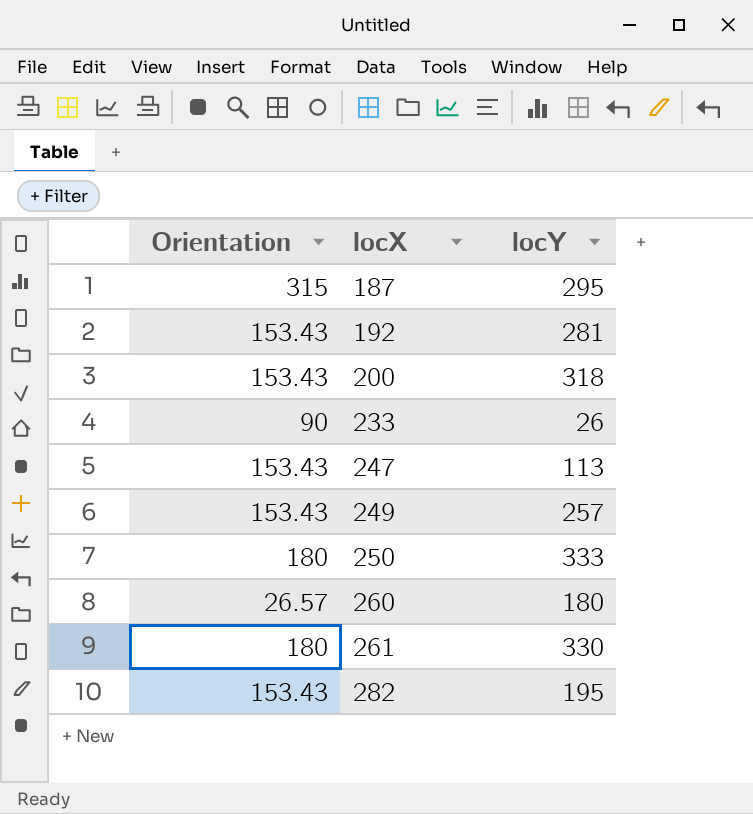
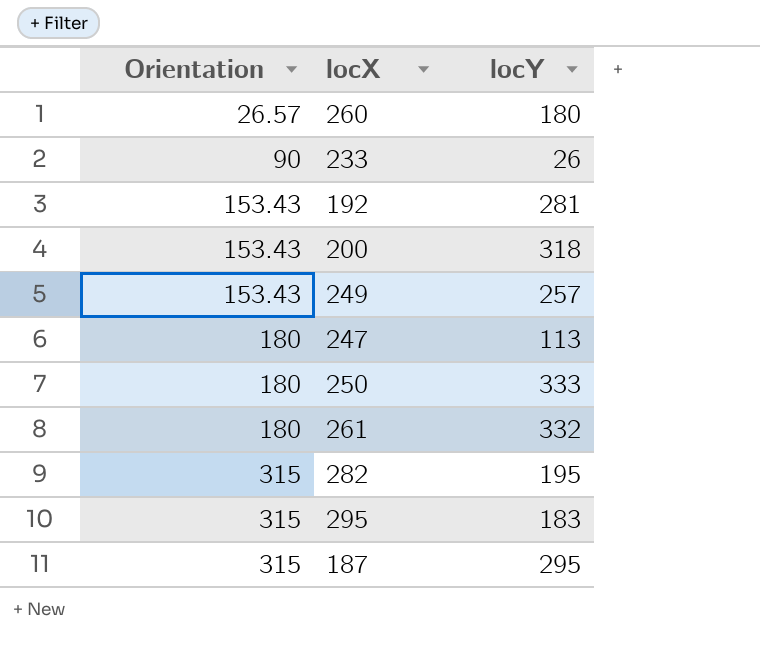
row order: locX ascending -> Orientation ascending
247 | Orientation: 153.43 -> 180
261 | locY: 330 -> 332
282 | Orientation: 153.43 -> 315
row 295: none -> 315 | 183

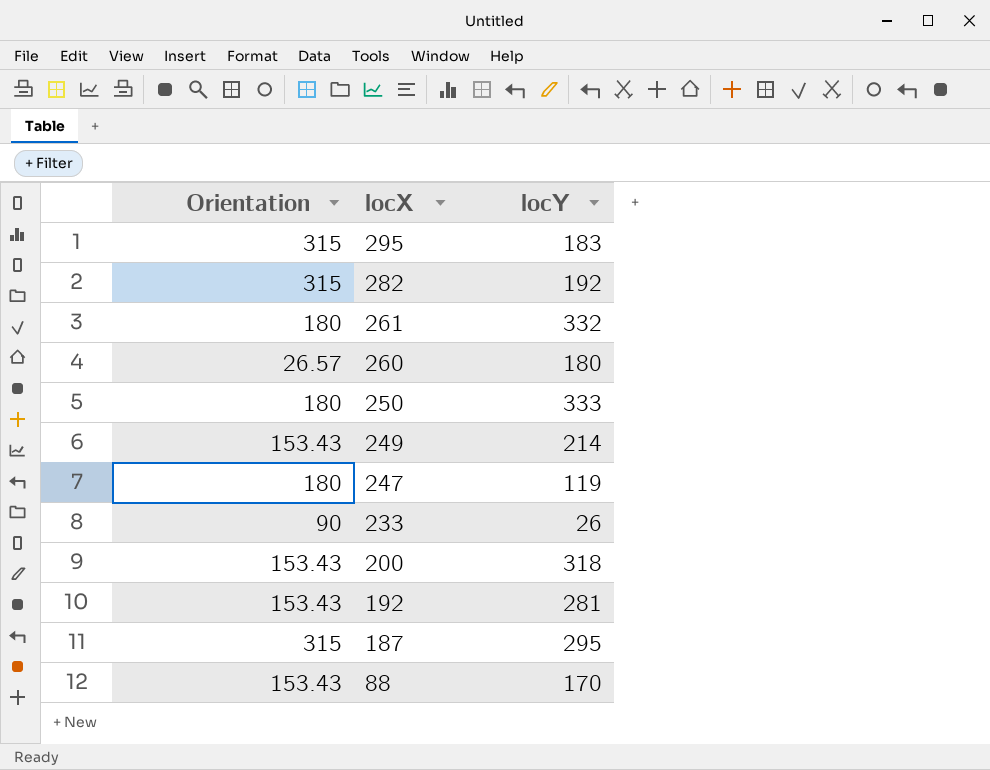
row order: Orientation ascending -> locX descending
282 | locY: 195 -> 192
249 | locY: 257 -> 214
247 | locY: 113 -> 119
row 88: none -> 153.43 | 170

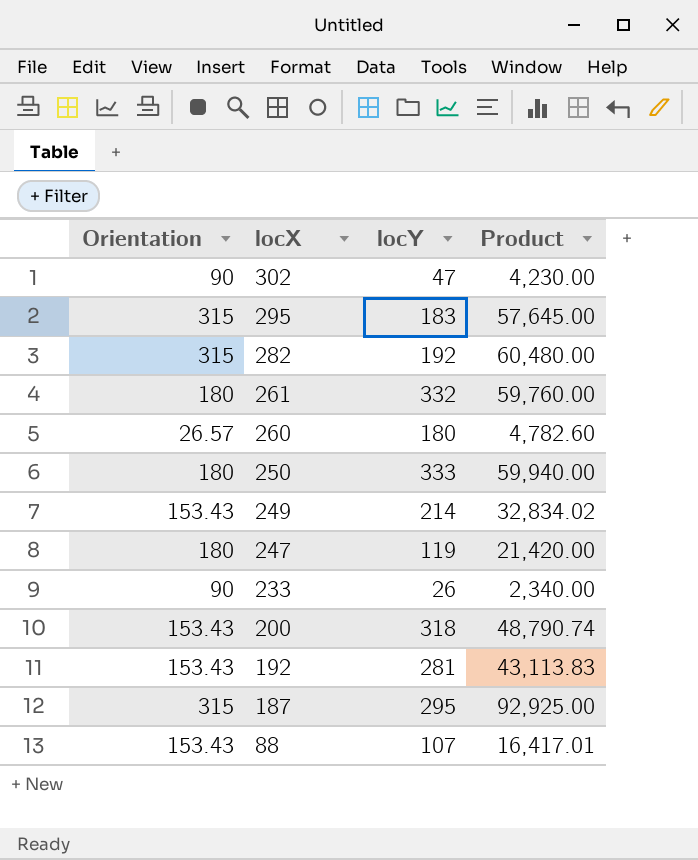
column Product | formula: none -> [Orientation] * [locY]
row 302: none -> 90 | 47 | 4,230.00
88 | locY: 170 -> 107

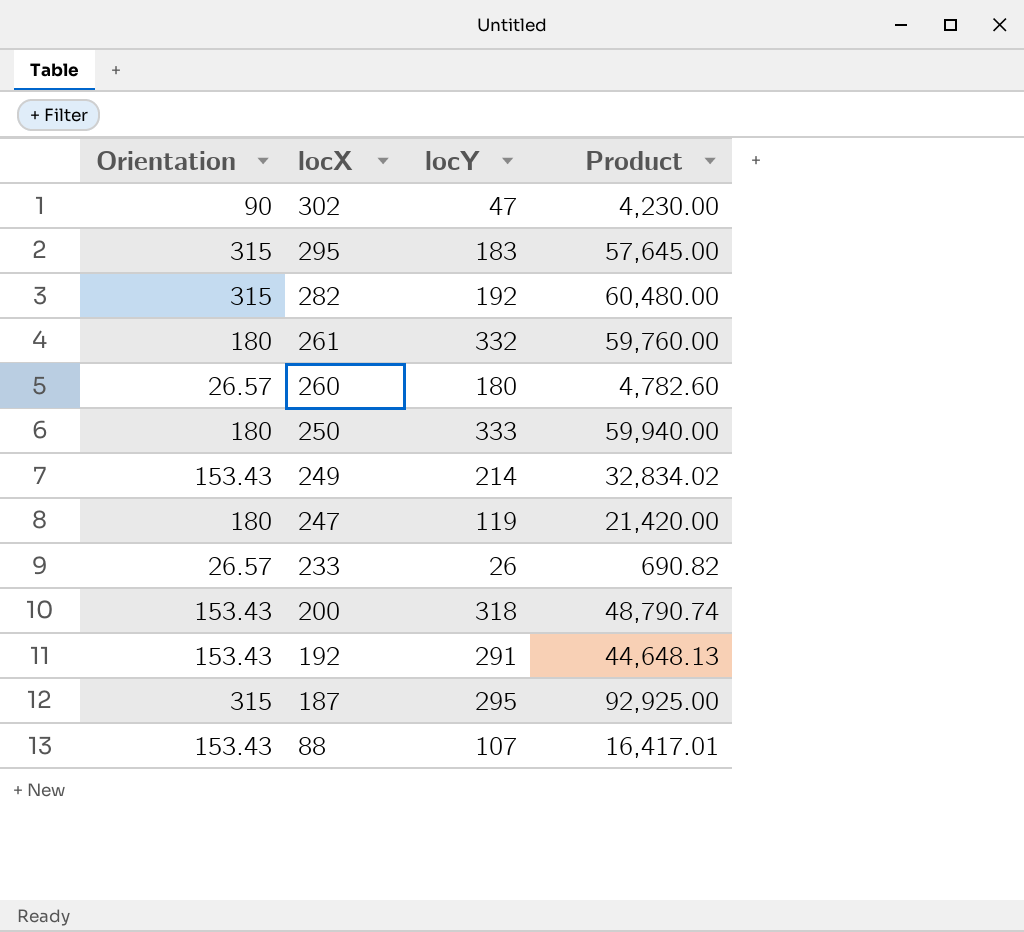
233 | Orientation: 90 -> 26.57
233 | Product: 2,340.00 -> 690.82
192 | locY: 281 -> 291
192 | Product: 43,113.83 -> 44,648.13

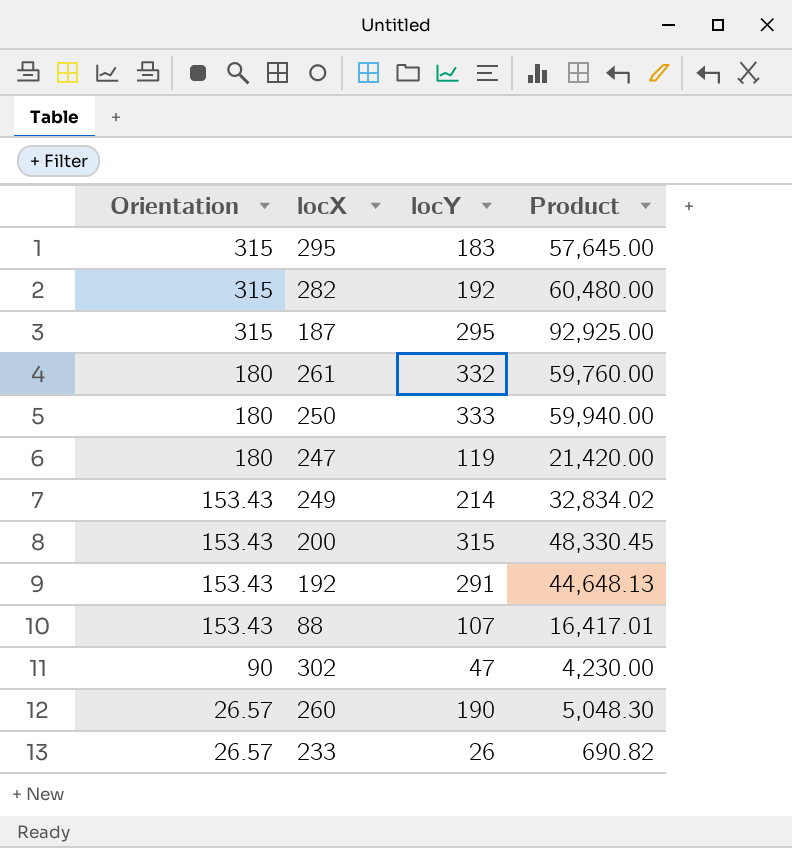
row order: locX descending -> Orientation descending
200 | locY: 318 -> 315
200 | Product: 48,790.74 -> 48,330.45
260 | locY: 180 -> 190
260 | Product: 4,782.60 -> 5,048.30

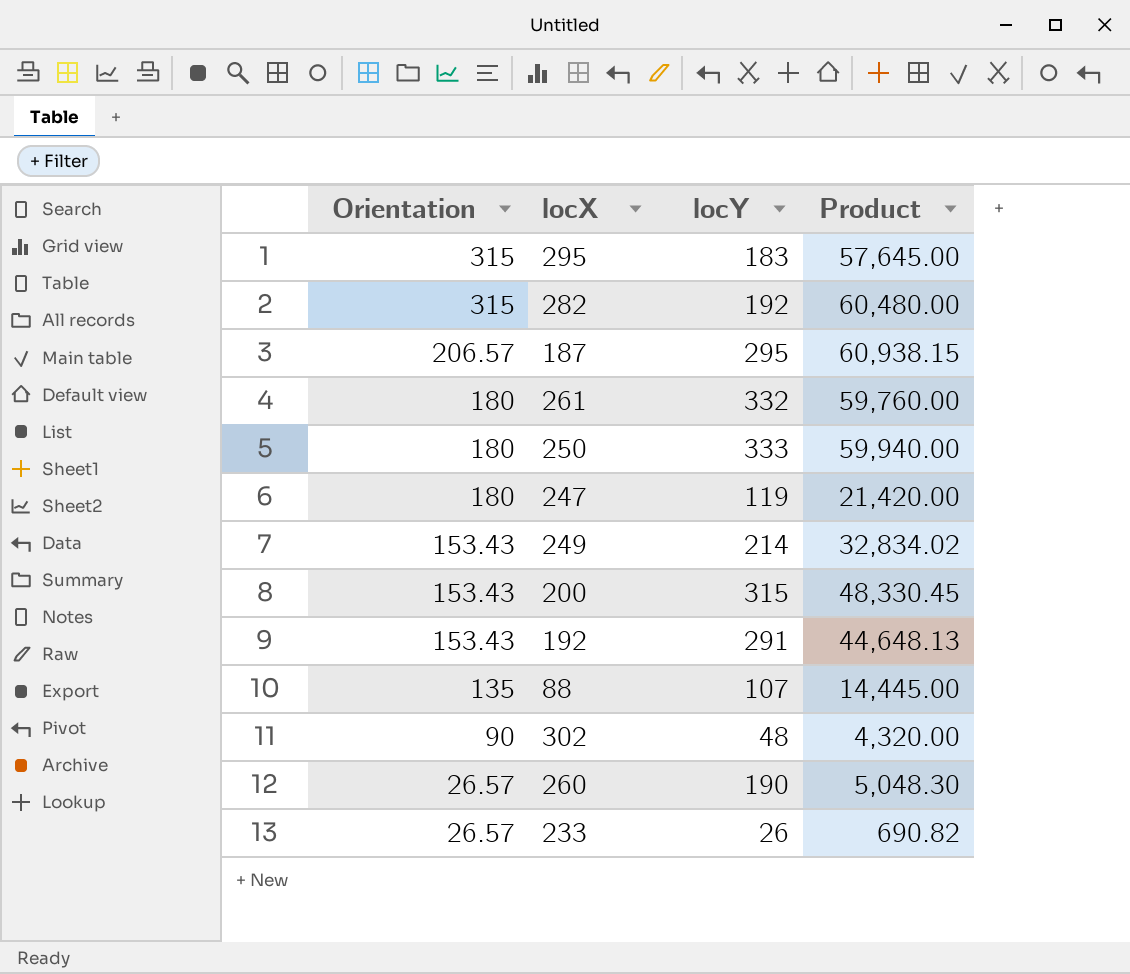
187 | Orientation: 315 -> 206.57
187 | Product: 92,925.00 -> 60,938.15
88 | Orientation: 153.43 -> 135
88 | Product: 16,417.01 -> 14,445.00
302 | locY: 47 -> 48
302 | Product: 4,230.00 -> 4,320.00

